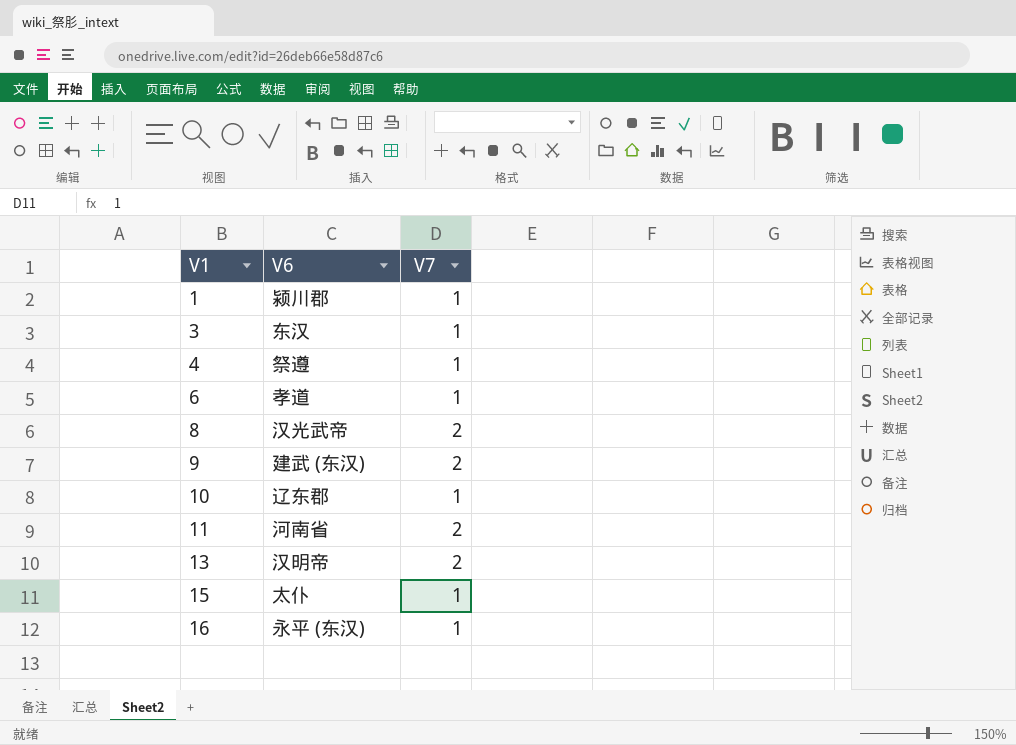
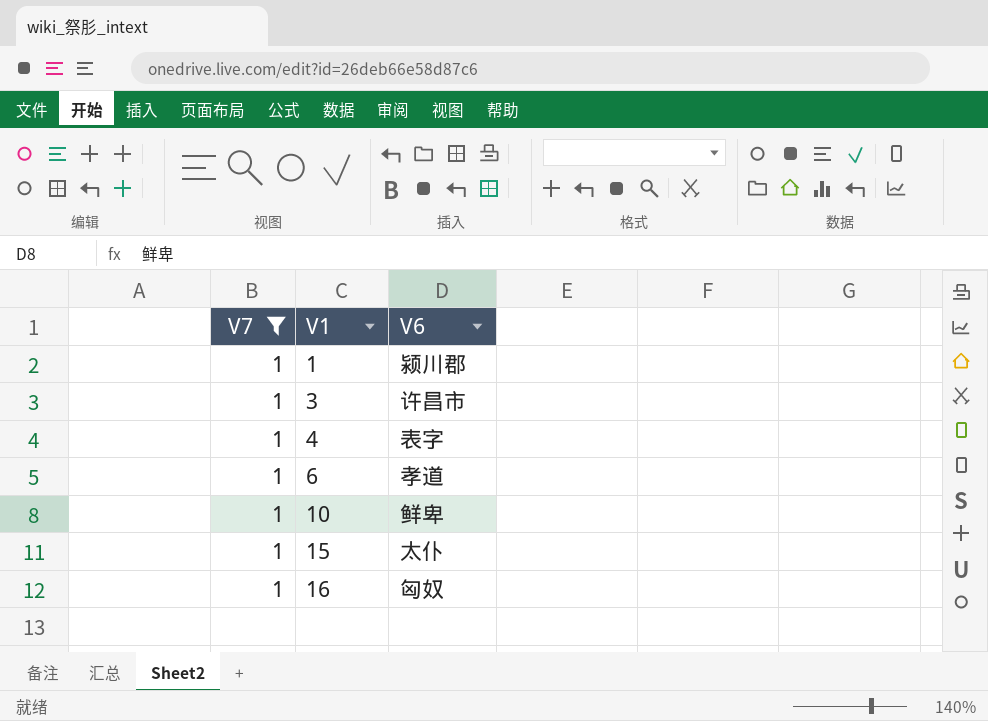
filter: none -> V7 = 1
column V7 | position: 3 -> 1
3 | V6: 东汉 -> 许昌市
4 | V6: 祭遵 -> 表字
10 | V6: 辽东郡 -> 鲜卑
16 | V6: 永平 (东汉) -> 匈奴

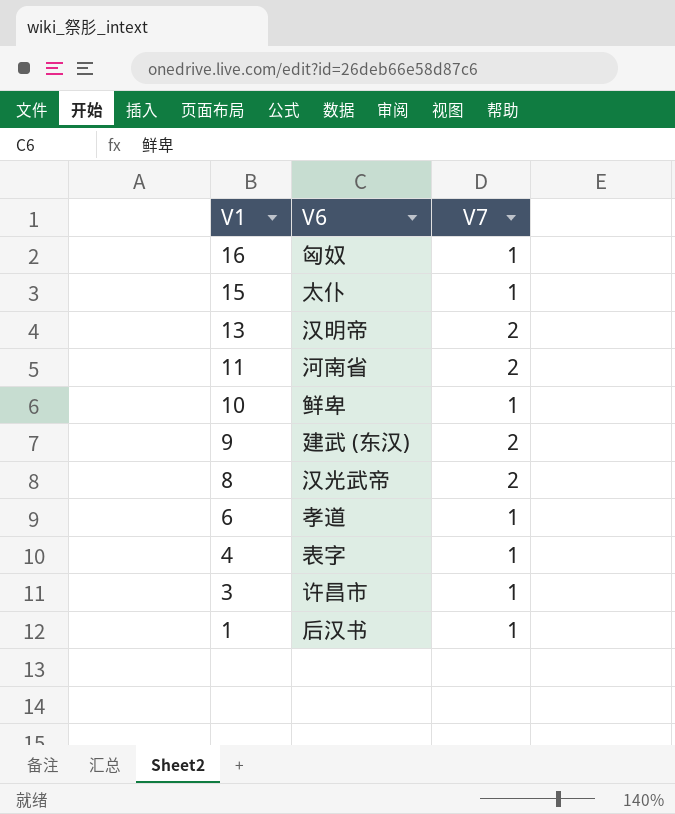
filter: V7 = 1 -> none
row order: V1 ascending -> V1 descending
column V7 | position: 1 -> 3
1 | V6: 颍川郡 -> 后汉书

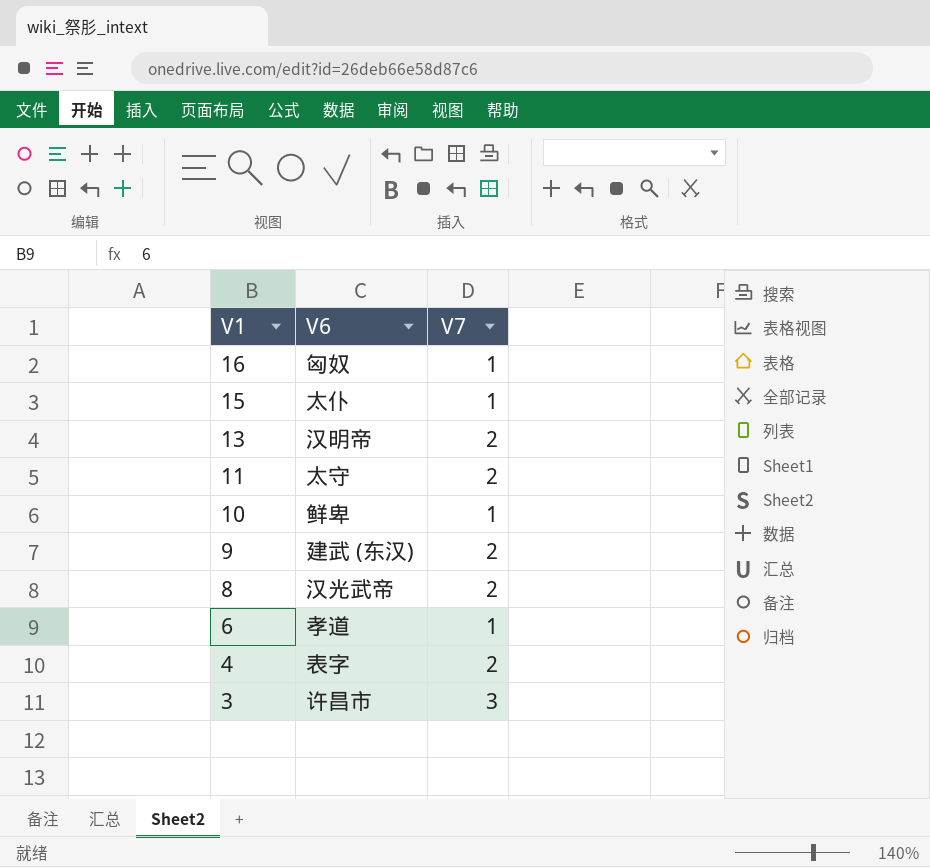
row 1: 后汉书 | 1 -> none
11 | V6: 河南省 -> 太守
4 | V7: 1 -> 2
3 | V7: 1 -> 3

